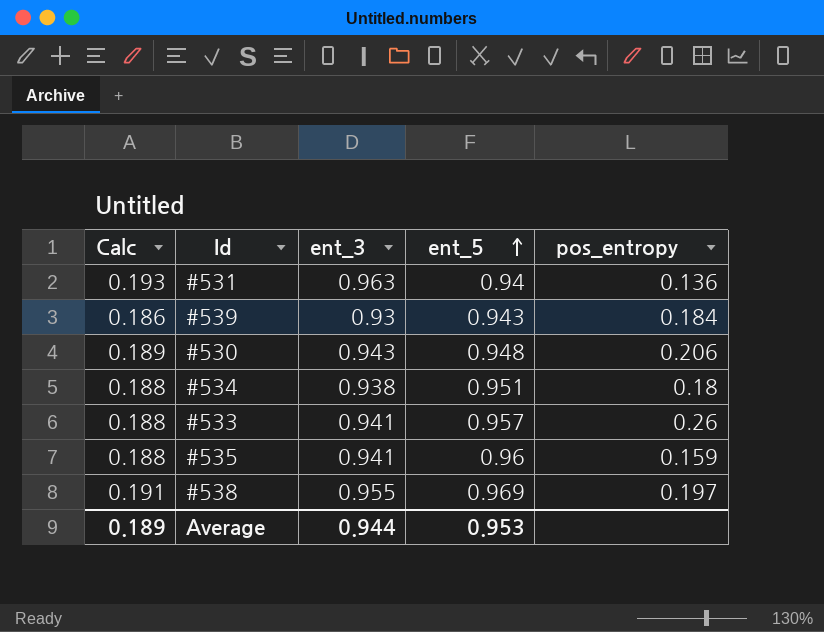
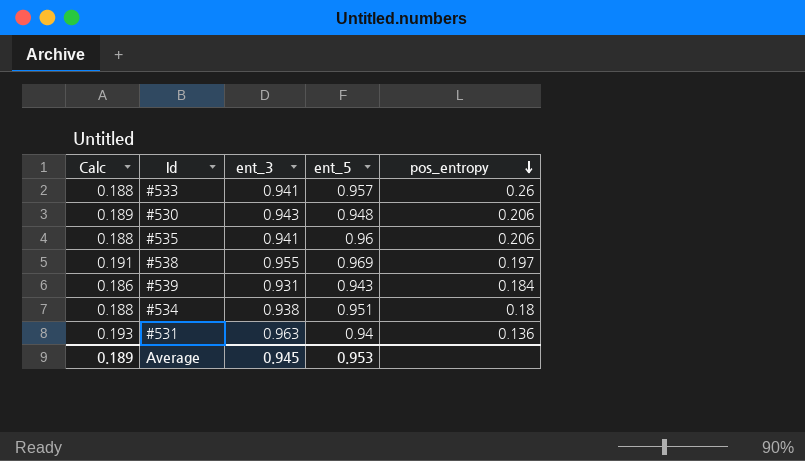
row order: ent_5 ascending -> pos_entropy descending
#535 | pos_entropy: 0.159 -> 0.206
#539 | ent_3: 0.93 -> 0.931
Average | ent_3: 0.944 -> 0.945

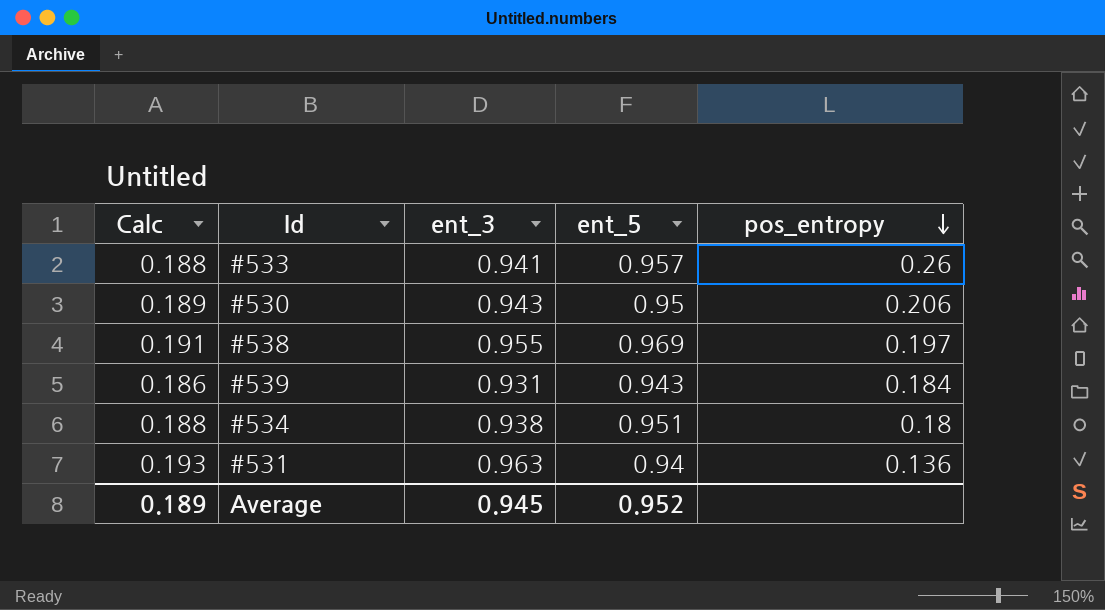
row #535: 0.188 | 0.941 | 0.96 | 0.206 -> none
#530 | ent_5: 0.948 -> 0.95
Average | ent_5: 0.953 -> 0.952

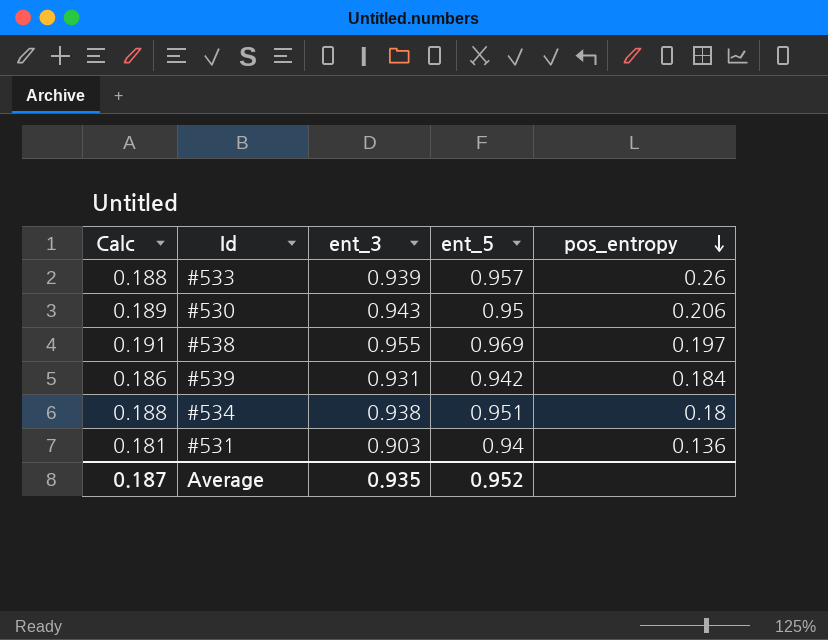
#533 | ent_3: 0.941 -> 0.939
#539 | ent_5: 0.943 -> 0.942
#531 | Calc: 0.193 -> 0.181
#531 | ent_3: 0.963 -> 0.903
Average | Calc: 0.189 -> 0.187
Average | ent_3: 0.945 -> 0.935

